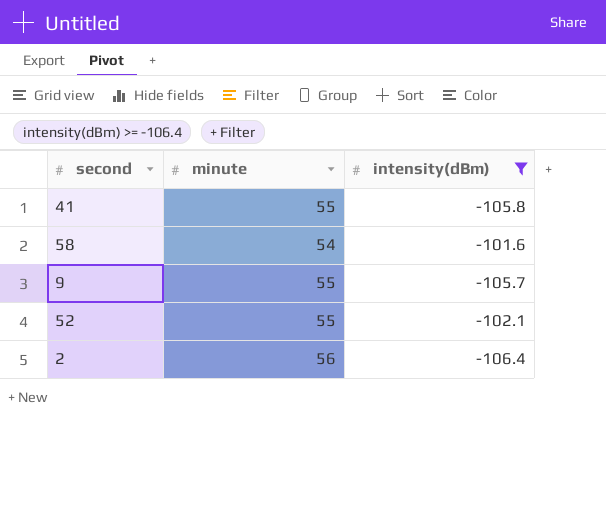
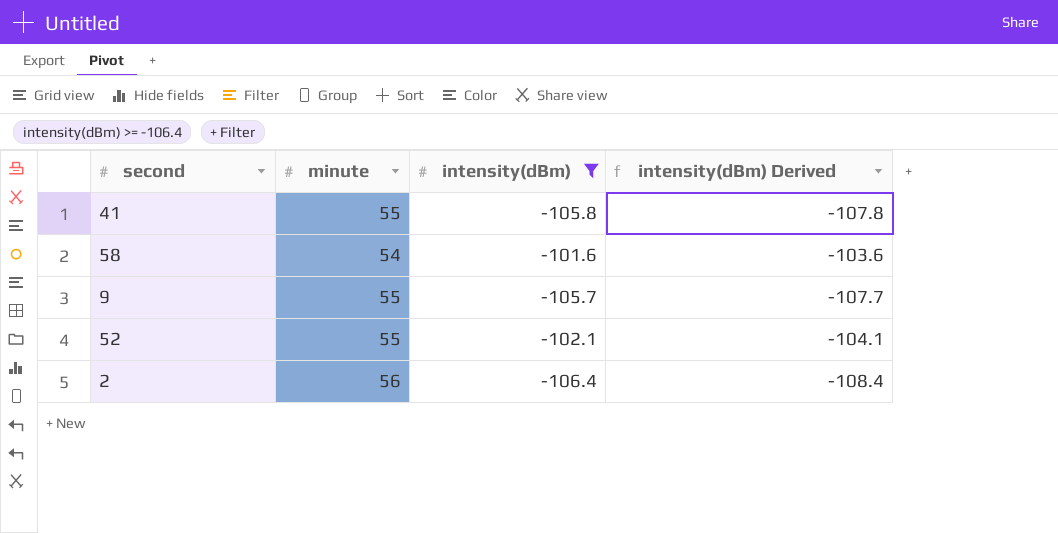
column intensity(dBm) Derived | formula: none -> [intensity(dBm)] - 2

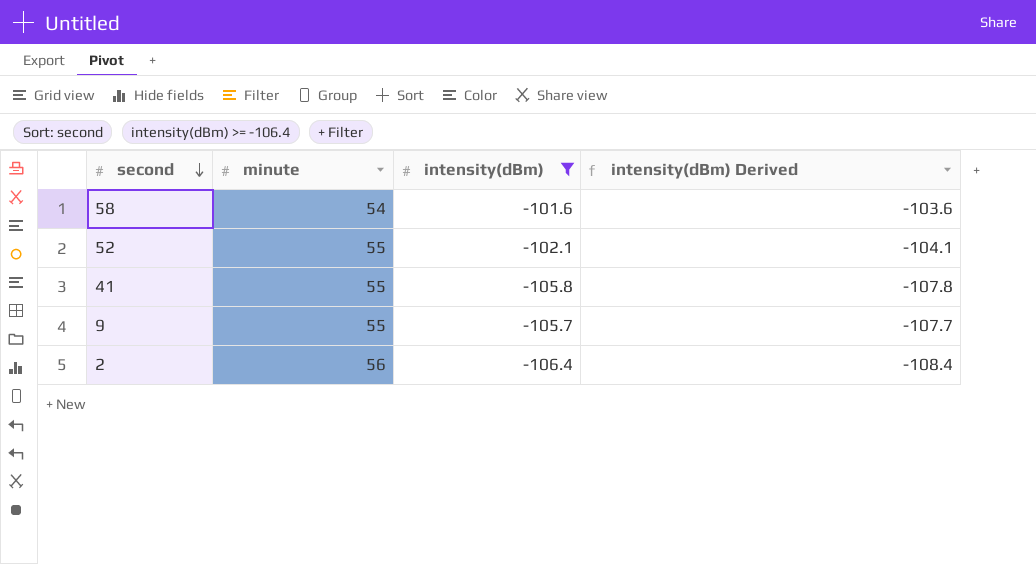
row order: none -> second descending

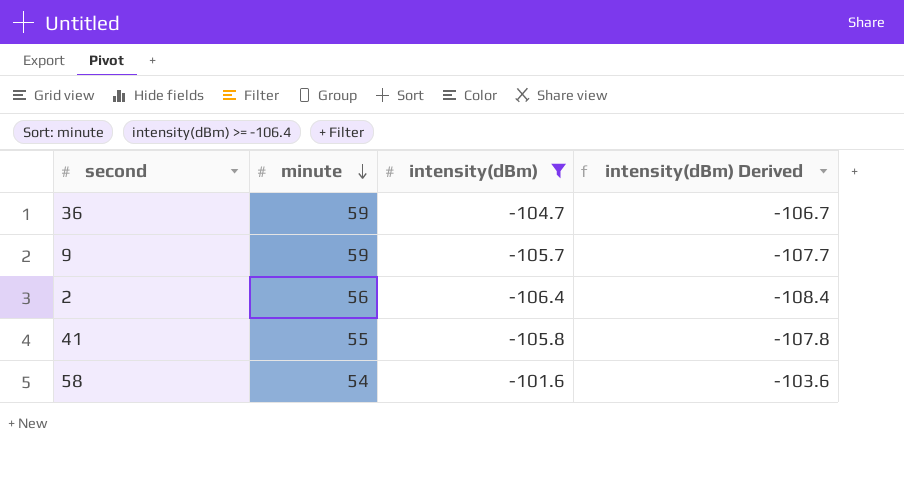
row order: second descending -> minute descending
row 52: 55 | -102.1 | -104.1 -> none
row 36: none -> 59 | -104.7 | -106.7
9 | minute: 55 -> 59

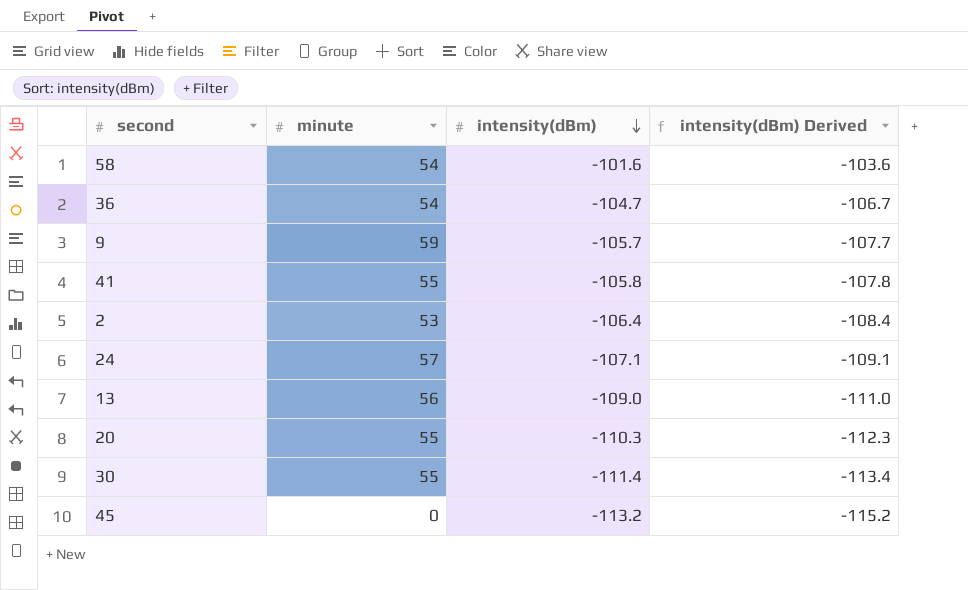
filter: intensity(dBm) >= -106.4 -> none
row order: minute descending -> intensity(dBm) descending
36 | minute: 59 -> 54
2 | minute: 56 -> 53

